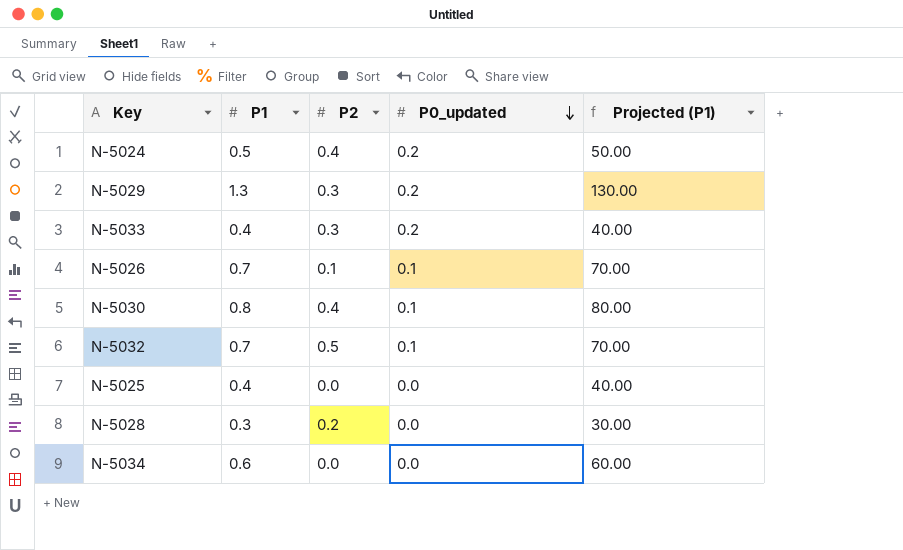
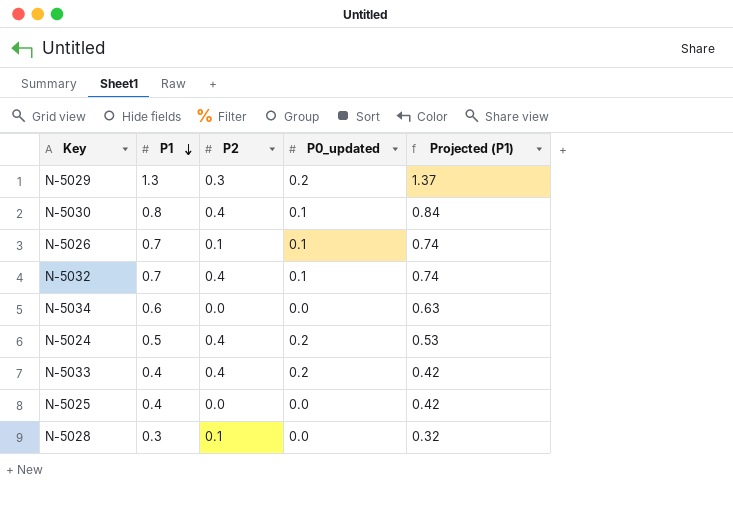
row order: P0_updated descending -> P1 descending
column Projected (P1) | formula: [P1] * 100 -> [P1] * 1.05
N-5032 | P2: 0.5 -> 0.4
N-5033 | P2: 0.3 -> 0.4
N-5028 | P2: 0.2 -> 0.1

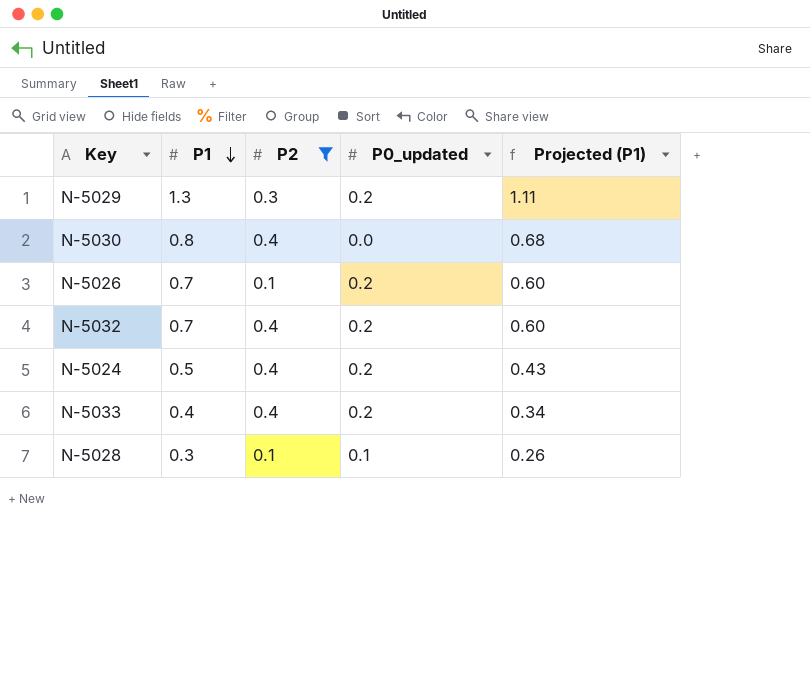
filter: none -> P2 != 0.0
column Projected (P1) | formula: [P1] * 1.05 -> [P1] * 0.85
N-5030 | P0_updated: 0.1 -> 0.0
N-5026 | P0_updated: 0.1 -> 0.2
N-5032 | P0_updated: 0.1 -> 0.2
N-5028 | P0_updated: 0.0 -> 0.1

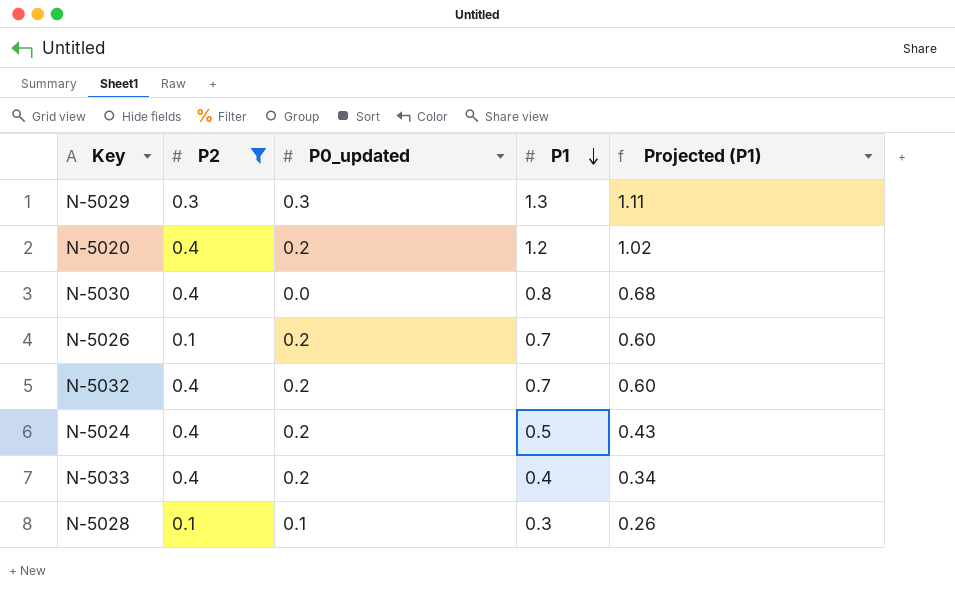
column P1 | position: 2 -> 4
N-5029 | P0_updated: 0.2 -> 0.3
row N-5020: none -> 0.4 | 0.2 | 1.2 | 1.02

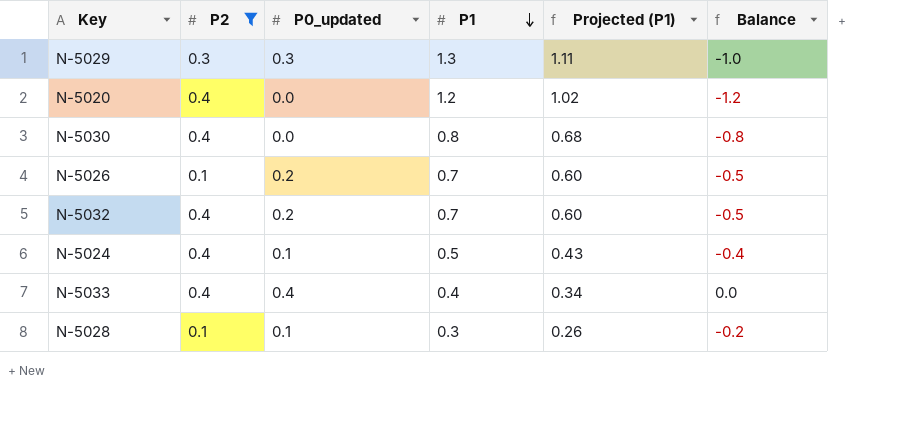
column Balance | formula: none -> [P0_updated] - [P1]
N-5020 | P0_updated: 0.2 -> 0.0
N-5024 | P0_updated: 0.2 -> 0.1
N-5033 | P0_updated: 0.2 -> 0.4

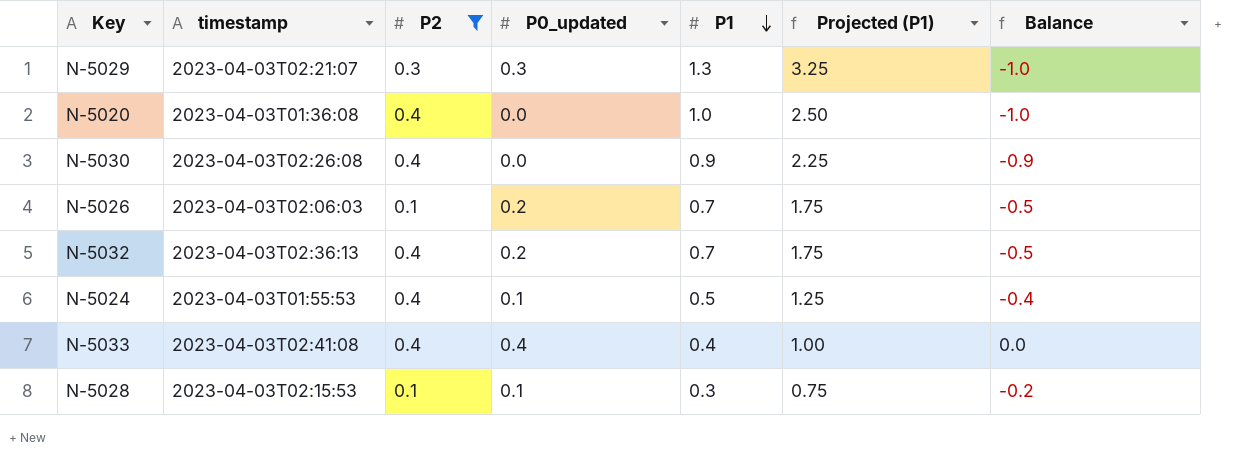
column timestamp | position: none -> 2
column Projected (P1) | formula: [P1] * 0.85 -> [P1] * 2.5
N-5020 | P1: 1.2 -> 1.0
N-5020 | Balance: -1.2 -> -1.0
N-5030 | P1: 0.8 -> 0.9
N-5030 | Balance: -0.8 -> -0.9

